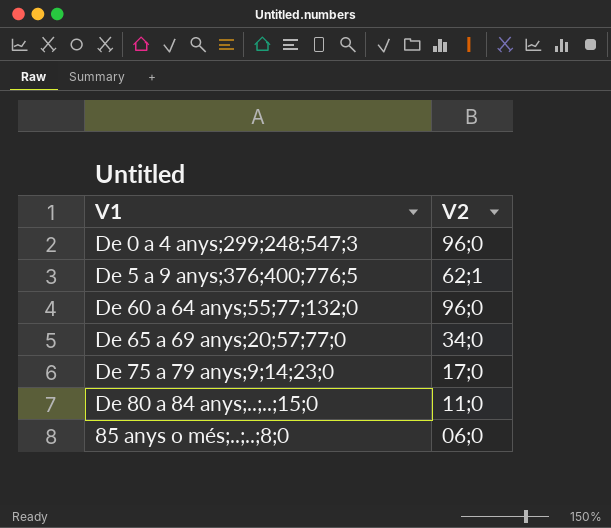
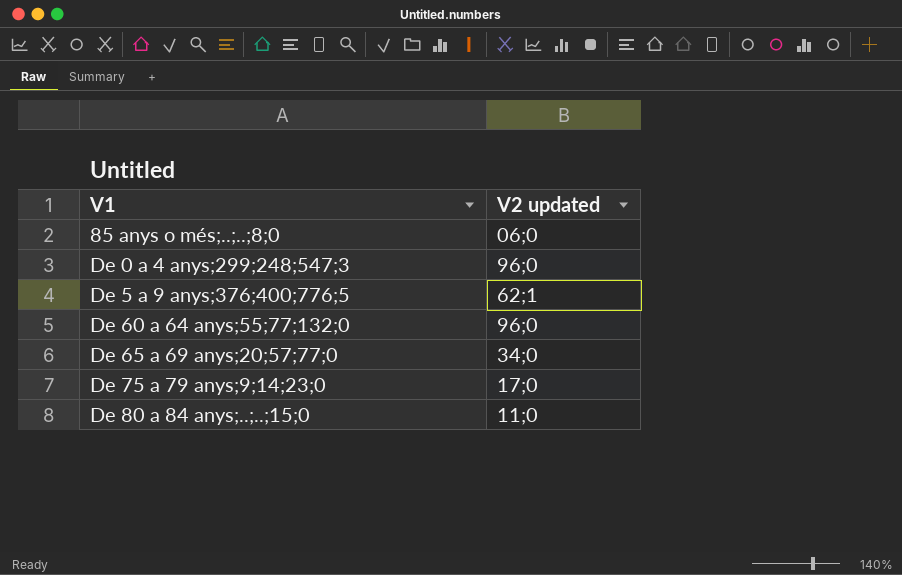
row order: none -> V1 ascending
column name: V2 -> V2 updated

